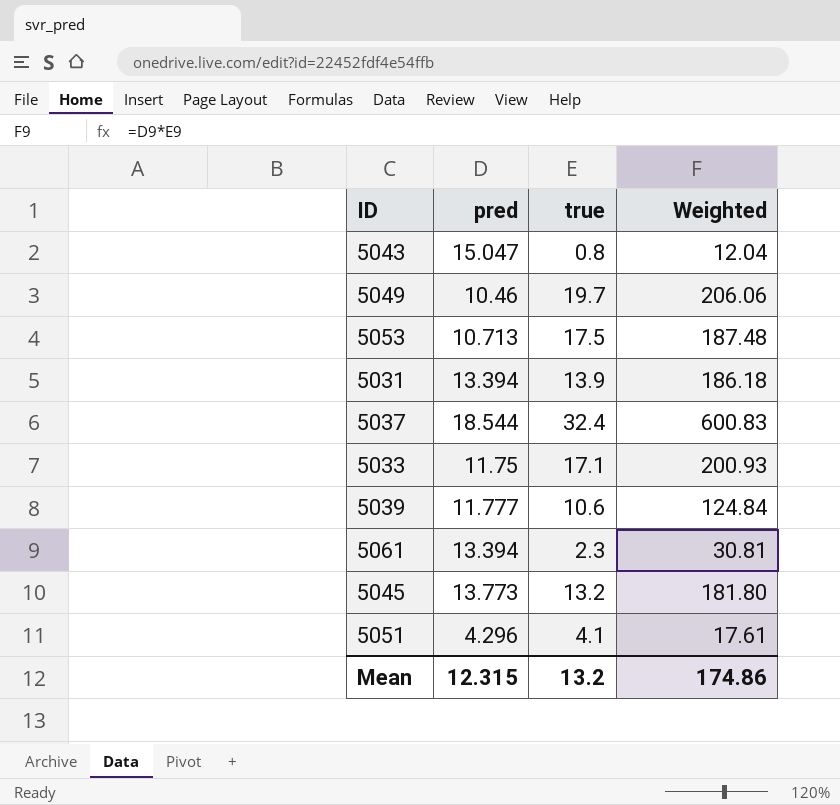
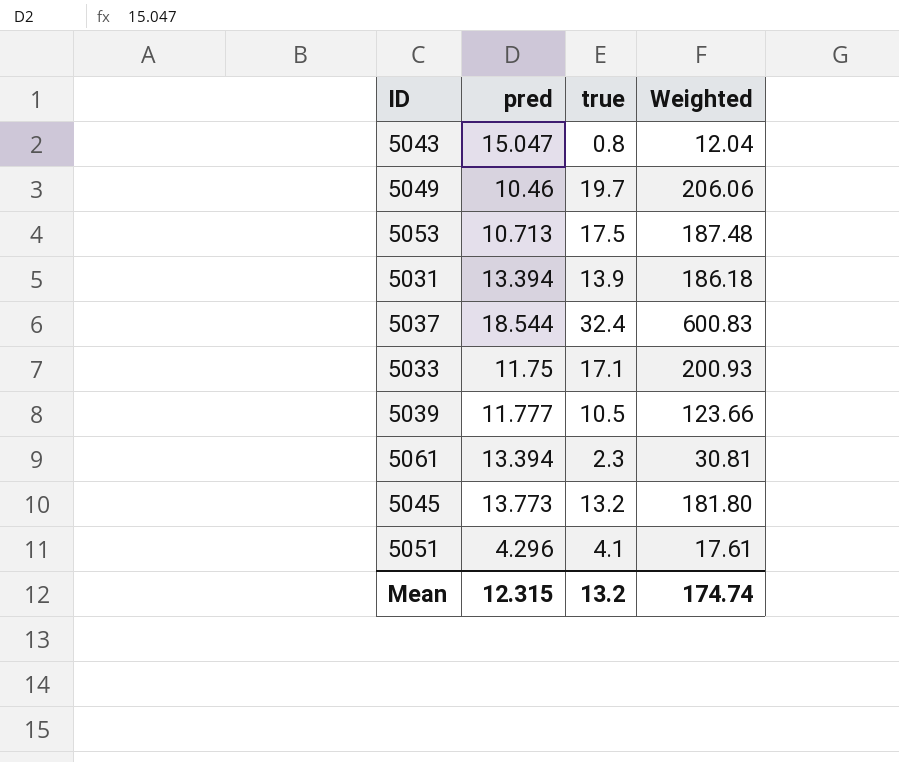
5039 | true: 10.6 -> 10.5
5039 | Weighted: 124.84 -> 123.66
Mean | Weighted: 174.86 -> 174.74

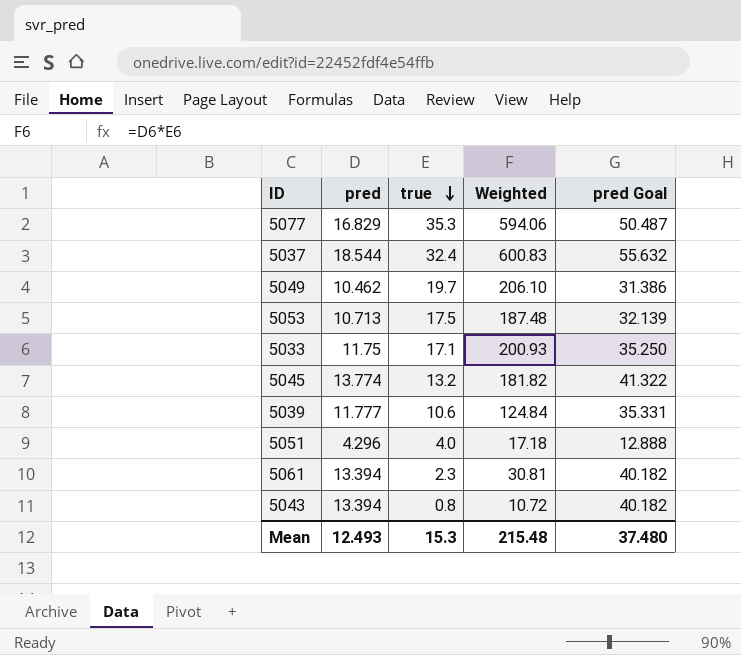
row order: none -> true descending
column pred Goal | formula: none -> [pred] * 3
row 5031: 13.394 | 13.9 | 186.18 -> none
row 5077: none -> 16.829 | 35.3 | 594.06 | 50.487
5049 | pred: 10.46 -> 10.462
5049 | Weighted: 206.06 -> 206.10
5045 | pred: 13.773 -> 13.774
5045 | Weighted: 181.80 -> 181.82
5039 | true: 10.5 -> 10.6
5039 | Weighted: 123.66 -> 124.84
5051 | true: 4.1 -> 4.0
5051 | Weighted: 17.61 -> 17.18
5043 | pred: 15.047 -> 13.394
5043 | Weighted: 12.04 -> 10.72
Mean | pred: 12.315 -> 12.493
Mean | true: 13.2 -> 15.3
Mean | Weighted: 174.74 -> 215.48

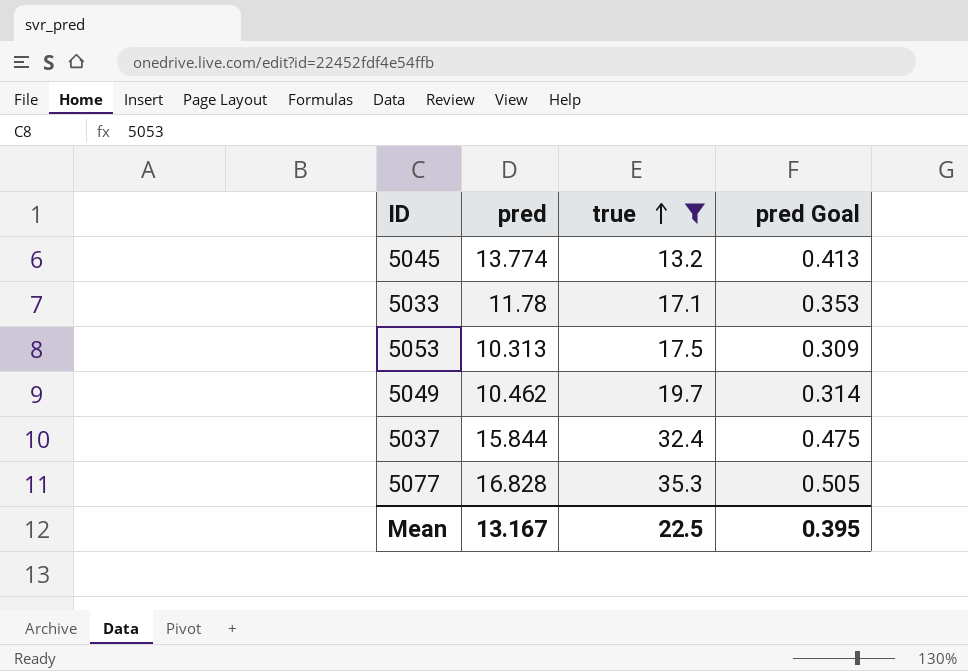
filter: none -> true >= 13.2
row order: true descending -> true ascending
column Weighted | formula: [pred] * [true] -> none
column pred Goal | formula: [pred] * 3 -> [pred] * 0.03
5033 | pred: 11.75 -> 11.78
5053 | pred: 10.713 -> 10.313
5037 | pred: 18.544 -> 15.844
5077 | pred: 16.829 -> 16.828
Mean | pred: 12.493 -> 13.167
Mean | true: 15.3 -> 22.5
Mean | pred Goal: 37.480 -> 0.395

